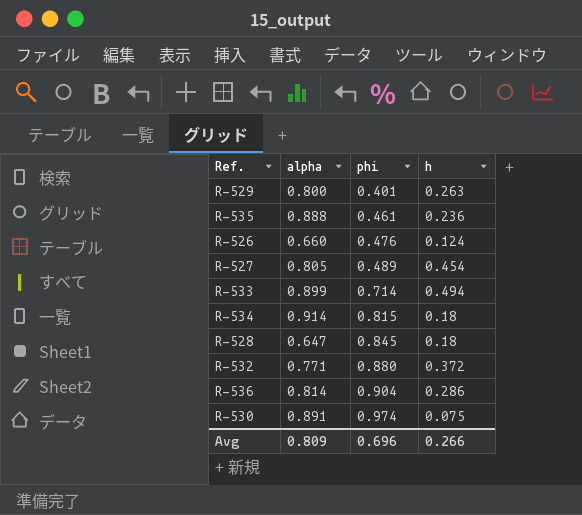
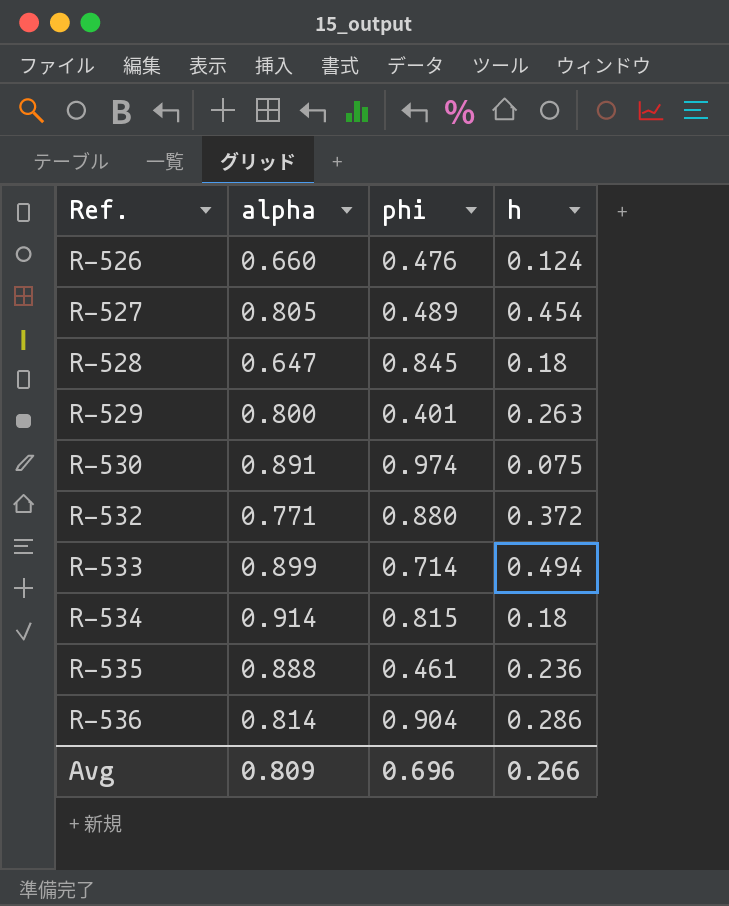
row order: phi ascending -> Ref. ascending

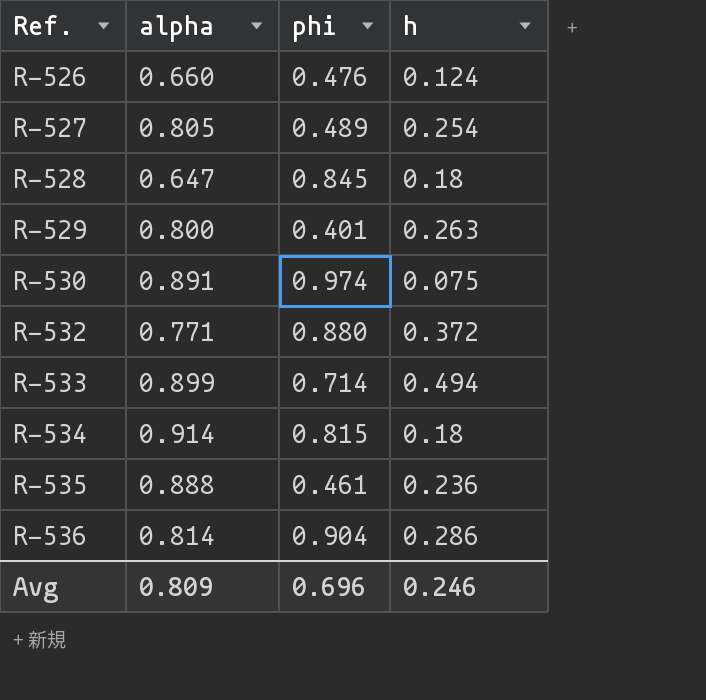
R-527 | h: 0.454 -> 0.254
Avg | h: 0.266 -> 0.246

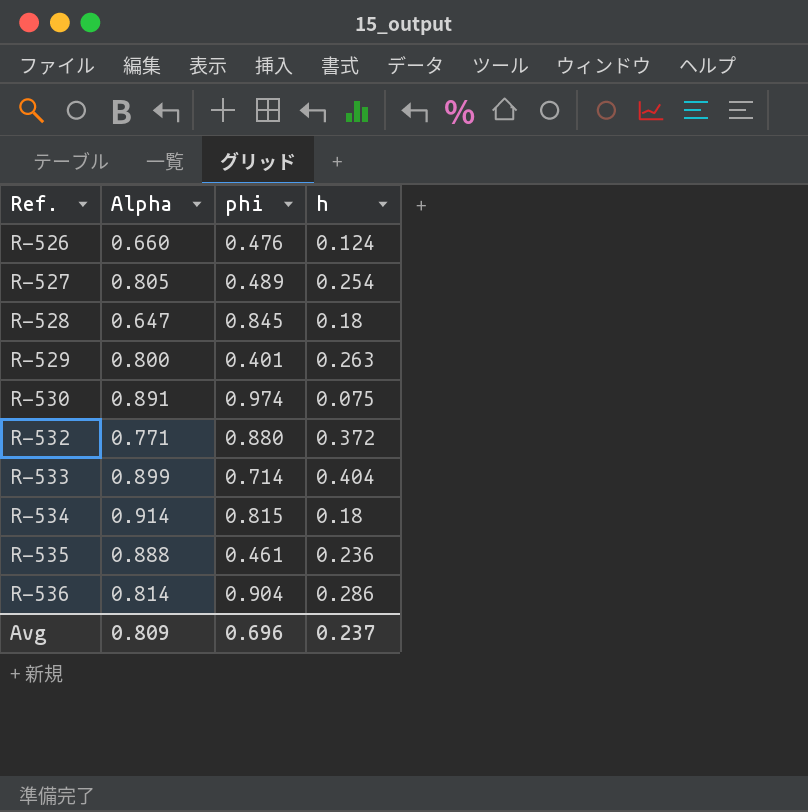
column name: alpha -> Alpha
R-533 | h: 0.494 -> 0.404
Avg | h: 0.246 -> 0.237

